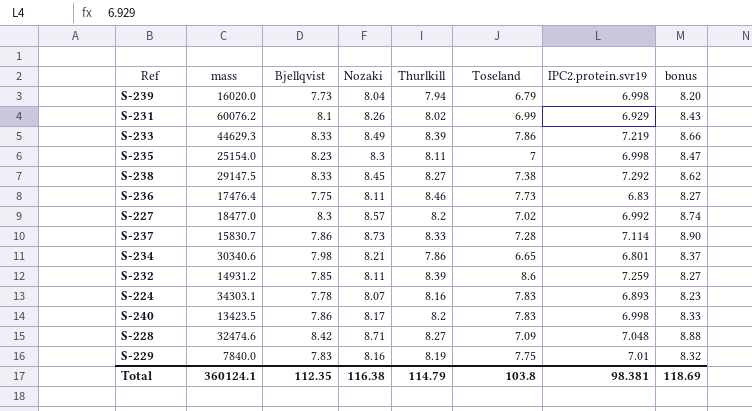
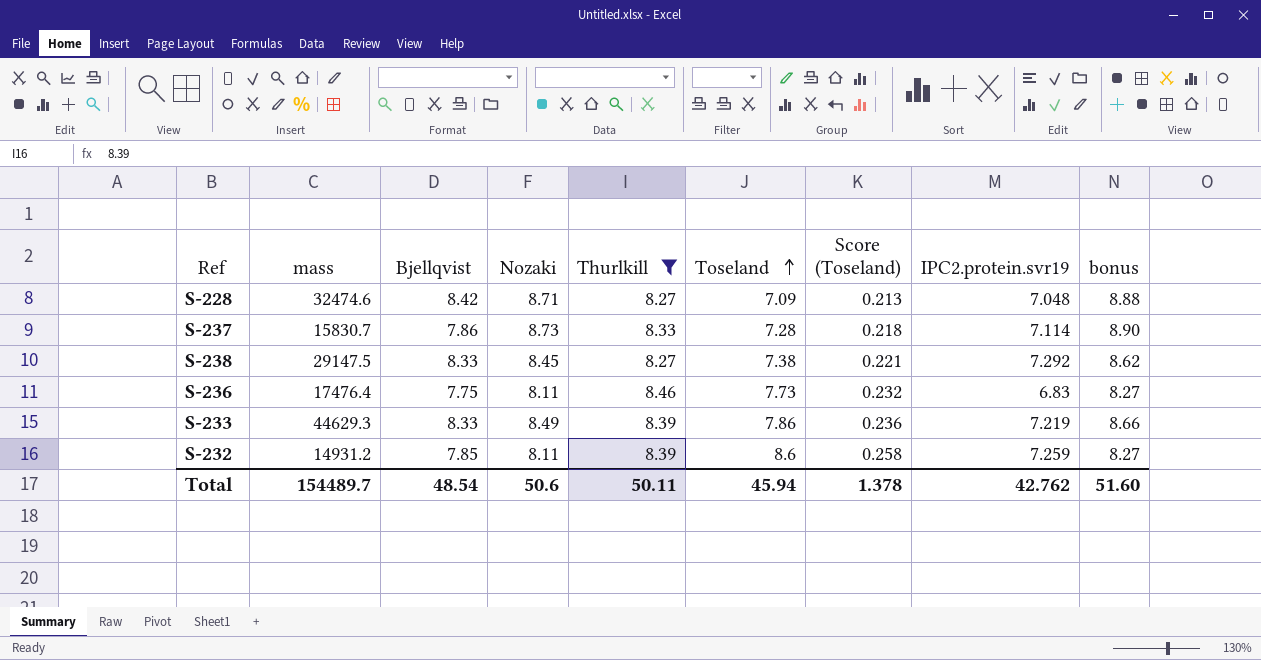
filter: none -> Thurlkill >= 8.27
row order: none -> Toseland ascending
column Score (Toseland) | formula: none -> [Toseland] * 0.03
Total | mass: 360124.1 -> 154489.7
Total | Bjellqvist: 112.35 -> 48.54
Total | Nozaki: 116.38 -> 50.6
Total | Thurlkill: 114.79 -> 50.11
Total | Toseland: 103.8 -> 45.94
Total | IPC2.protein.svr19: 98.381 -> 42.762
Total | bonus: 118.69 -> 51.60

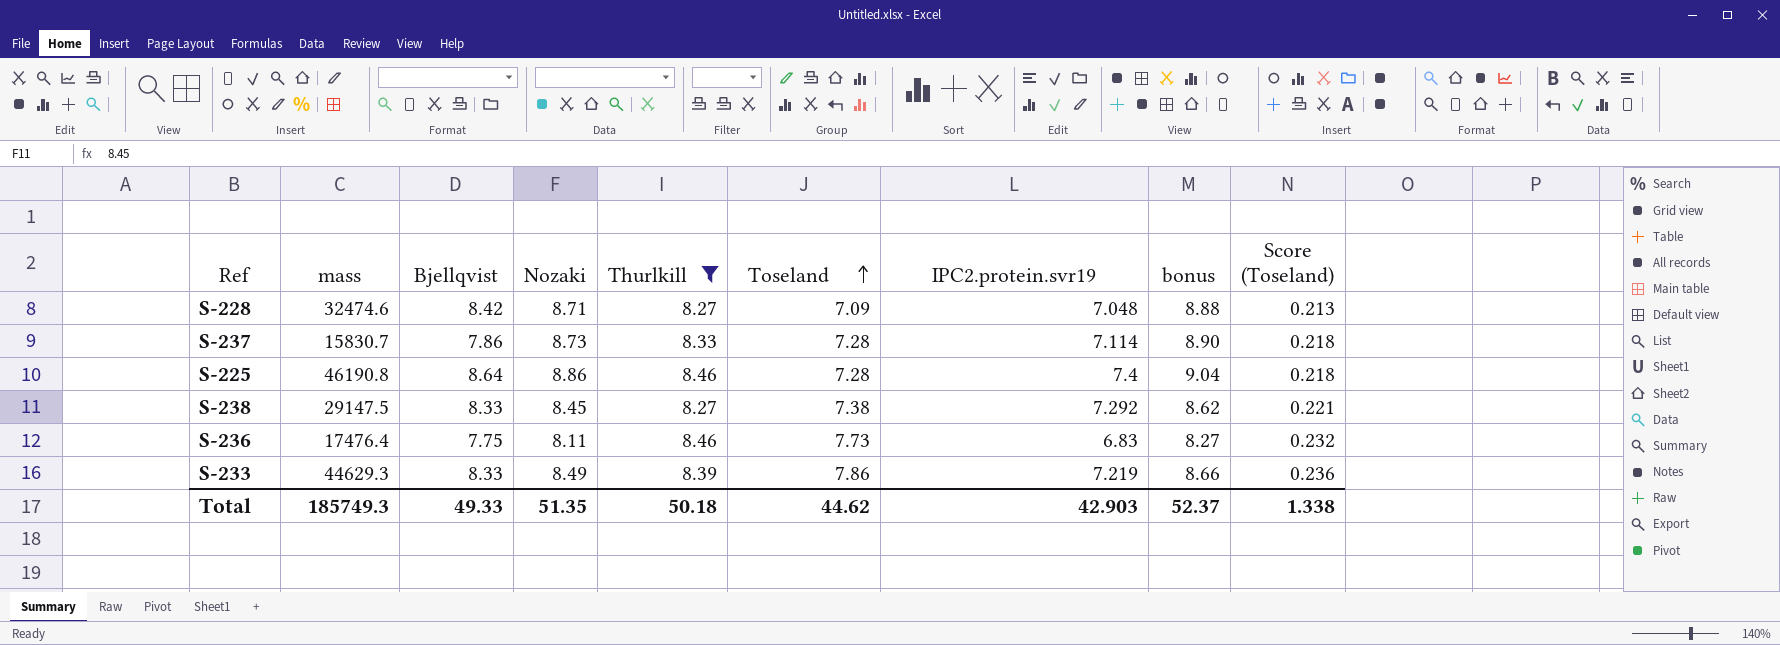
column Score (Toseland) | position: 7 -> 9
row S-232: 14931.2 | 7.85 | 8.11 | 8.39 | 8.6 | 0.258 | 7.259 | 8.27 -> none
row S-225: none -> 46190.8 | 8.64 | 8.86 | 8.46 | 7.28 | 7.4 | 9.04 | 0.218
Total | mass: 154489.7 -> 185749.3
Total | Bjellqvist: 48.54 -> 49.33
Total | Nozaki: 50.6 -> 51.35
Total | Thurlkill: 50.11 -> 50.18
Total | Toseland: 45.94 -> 44.62
Total | IPC2.protein.svr19: 42.762 -> 42.903
Total | bonus: 51.60 -> 52.37
Total | Score (Toseland): 1.378 -> 1.338

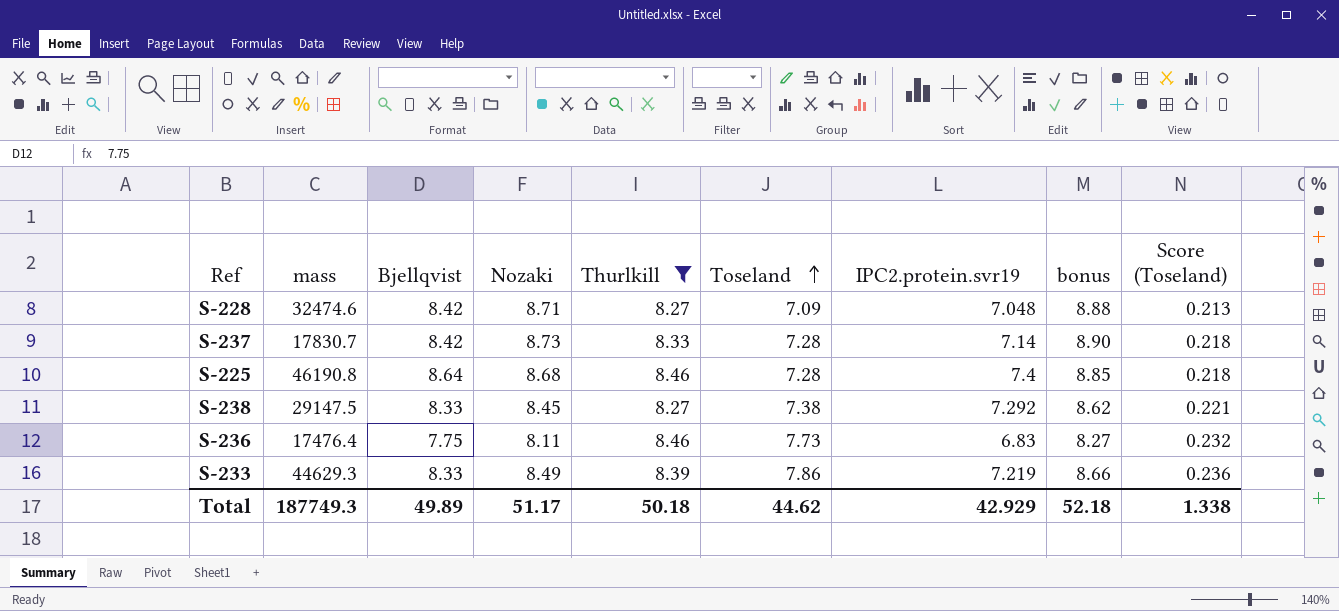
S-237 | mass: 15830.7 -> 17830.7
S-237 | Bjellqvist: 7.86 -> 8.42
S-237 | IPC2.protein.svr19: 7.114 -> 7.14
S-225 | Nozaki: 8.86 -> 8.68
S-225 | bonus: 9.04 -> 8.85
Total | mass: 185749.3 -> 187749.3
Total | Bjellqvist: 49.33 -> 49.89
Total | Nozaki: 51.35 -> 51.17
Total | IPC2.protein.svr19: 42.903 -> 42.929
Total | bonus: 52.37 -> 52.18

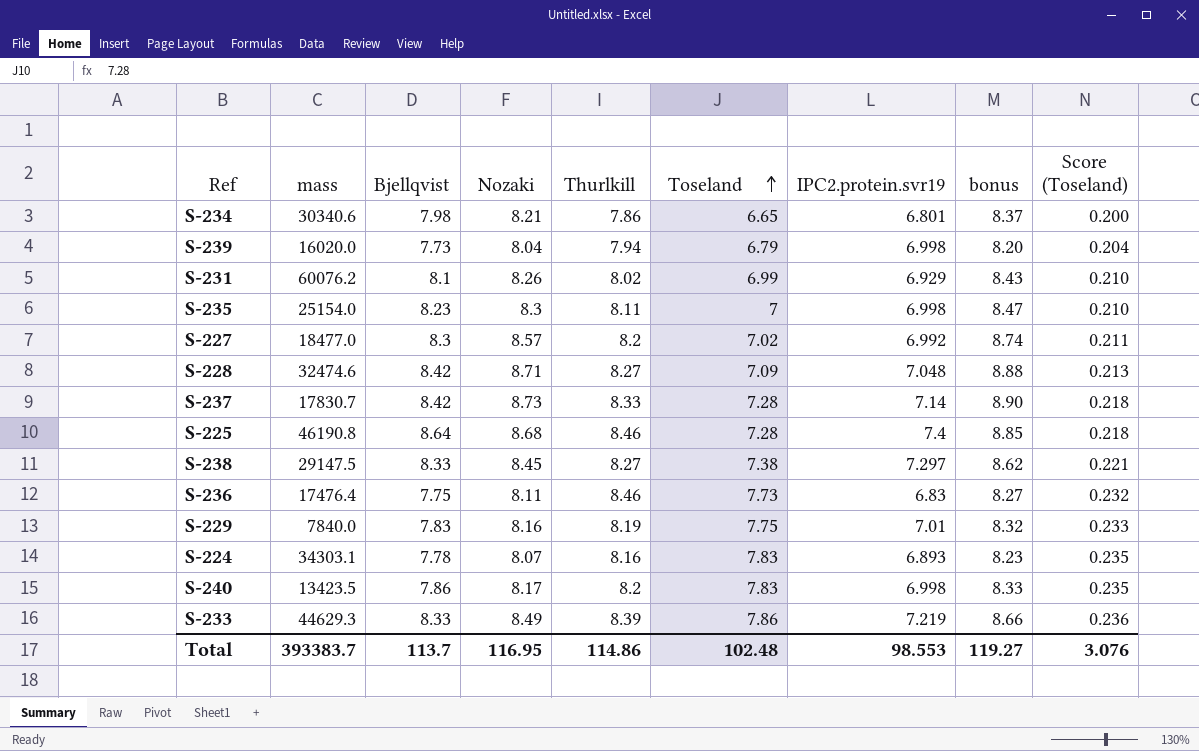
filter: Thurlkill >= 8.27 -> none
S-238 | IPC2.protein.svr19: 7.292 -> 7.297
Total | mass: 187749.3 -> 393383.7
Total | Bjellqvist: 49.89 -> 113.7
Total | Nozaki: 51.17 -> 116.95
Total | Thurlkill: 50.18 -> 114.86
Total | Toseland: 44.62 -> 102.48
Total | IPC2.protein.svr19: 42.929 -> 98.553
Total | bonus: 52.18 -> 119.27
Total | Score (Toseland): 1.338 -> 3.076

